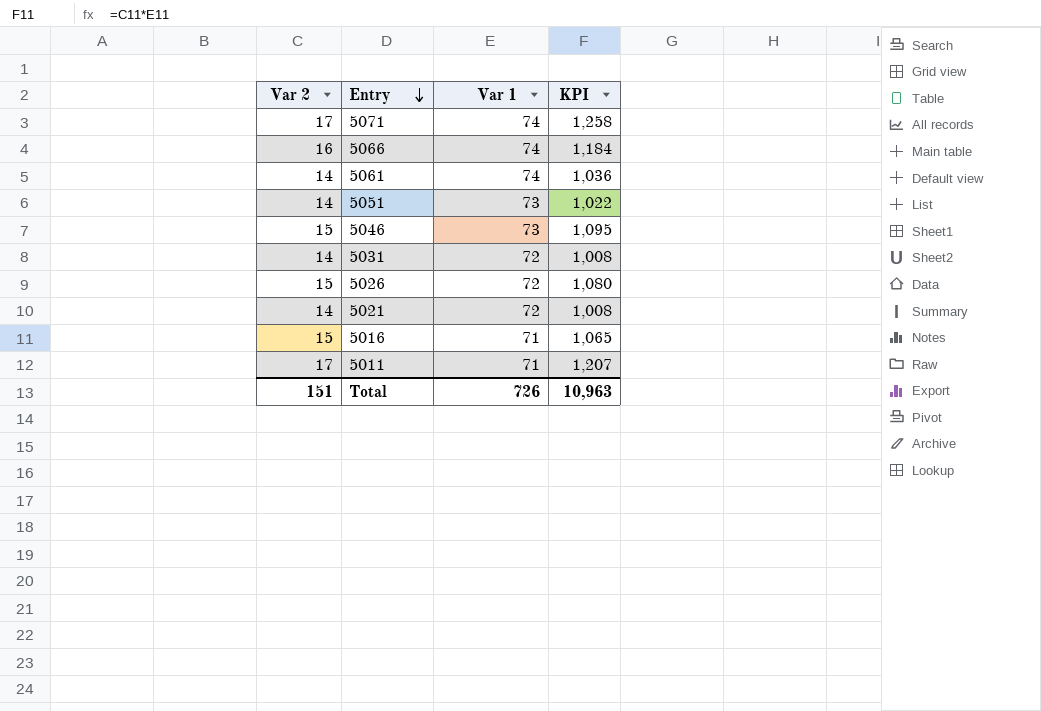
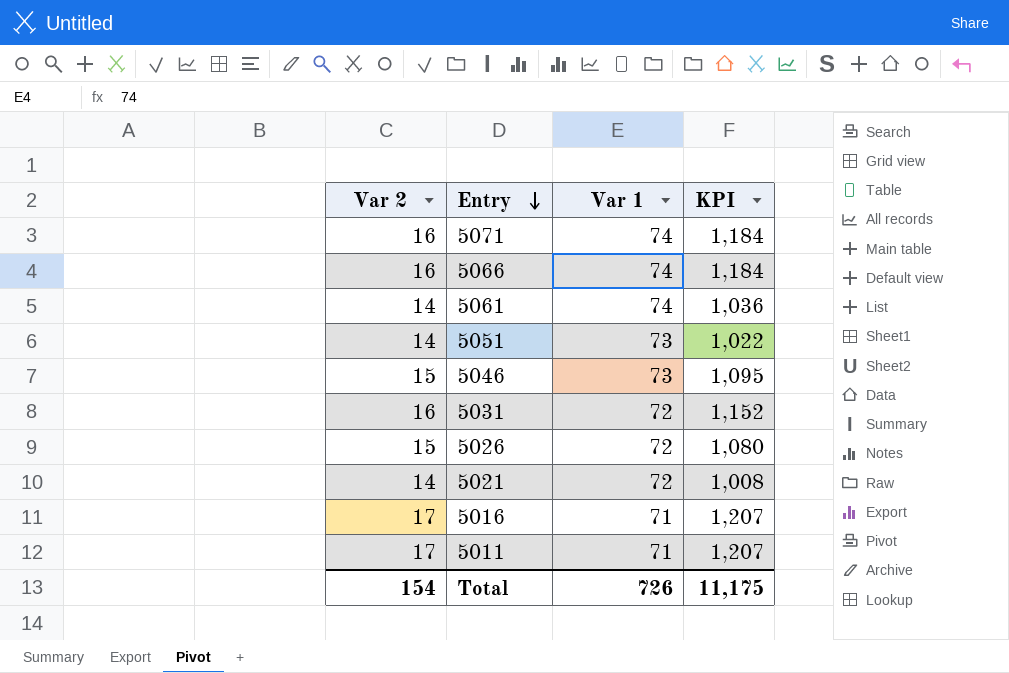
5071 | Var 2: 17 -> 16
5071 | KPI: 1,258 -> 1,184
5031 | Var 2: 14 -> 16
5031 | KPI: 1,008 -> 1,152
5016 | Var 2: 15 -> 17
5016 | KPI: 1,065 -> 1,207
Total | Var 2: 151 -> 154
Total | KPI: 10,963 -> 11,175

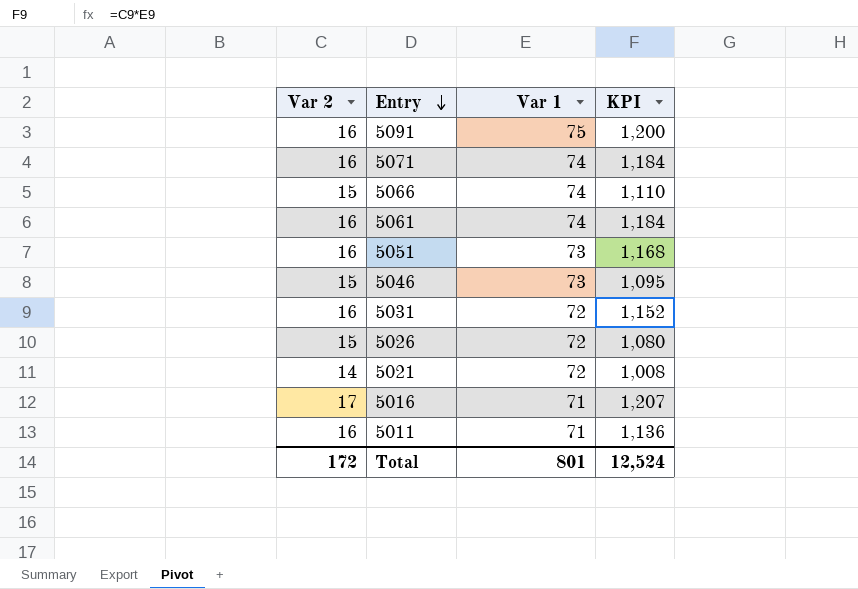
row 5091: none -> 16 | 75 | 1,200
5066 | Var 2: 16 -> 15
5066 | KPI: 1,184 -> 1,110
5061 | Var 2: 14 -> 16
5061 | KPI: 1,036 -> 1,184
5051 | Var 2: 14 -> 16
5051 | KPI: 1,022 -> 1,168
5011 | Var 2: 17 -> 16
5011 | KPI: 1,207 -> 1,136
Total | Var 2: 154 -> 172
Total | Var 1: 726 -> 801
Total | KPI: 11,175 -> 12,524

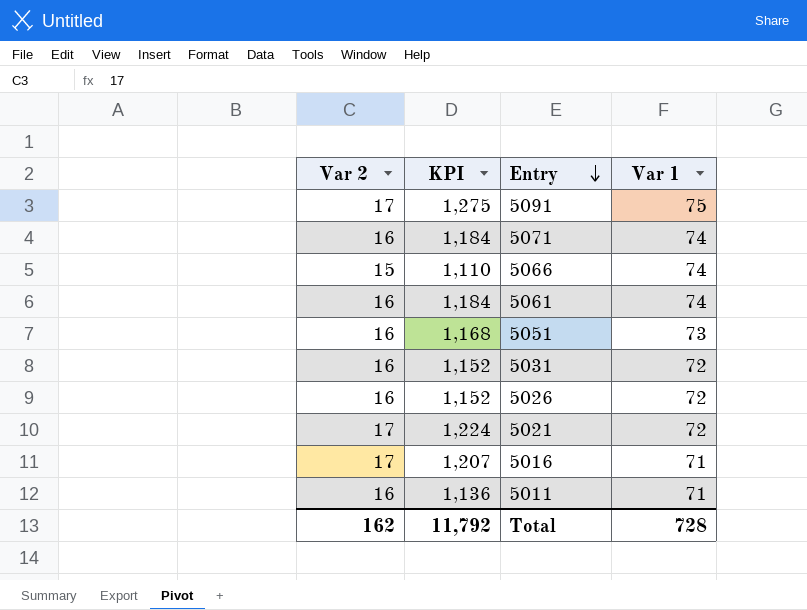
column KPI | position: 4 -> 2
row 5046: 15 | 73 | 1,095 -> none
5091 | Var 2: 16 -> 17
5091 | KPI: 1,200 -> 1,275
5026 | Var 2: 15 -> 16
5026 | KPI: 1,080 -> 1,152
5021 | Var 2: 14 -> 17
5021 | KPI: 1,008 -> 1,224
Total | Var 2: 172 -> 162
Total | KPI: 12,524 -> 11,792
Total | Var 1: 801 -> 728

